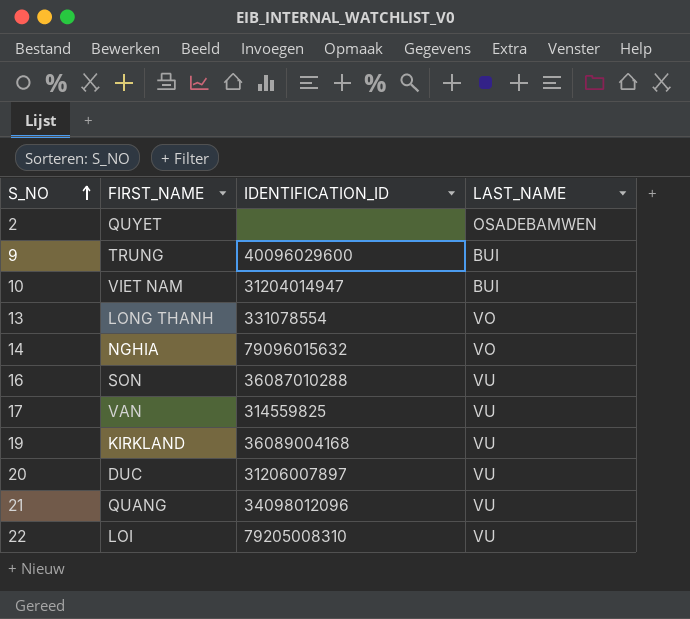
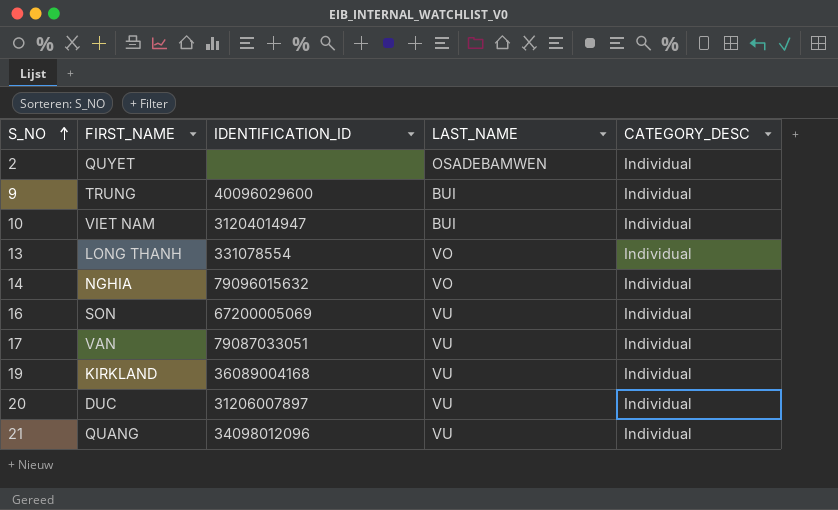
column CATEGORY_DESC | position: none -> 5
row 22: LOI | 79205008310 | VU -> none
16 | IDENTIFICATION_ID: 36087010288 -> 67200005069
17 | IDENTIFICATION_ID: 314559825 -> 79087033051

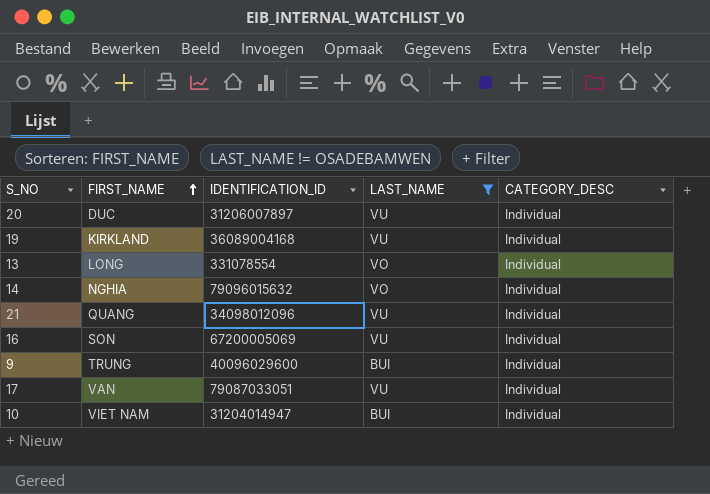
filter: none -> LAST_NAME != OSADEBAMWEN
row order: S_NO ascending -> FIRST_NAME ascending
13 | FIRST_NAME: LONG THANH -> LONG

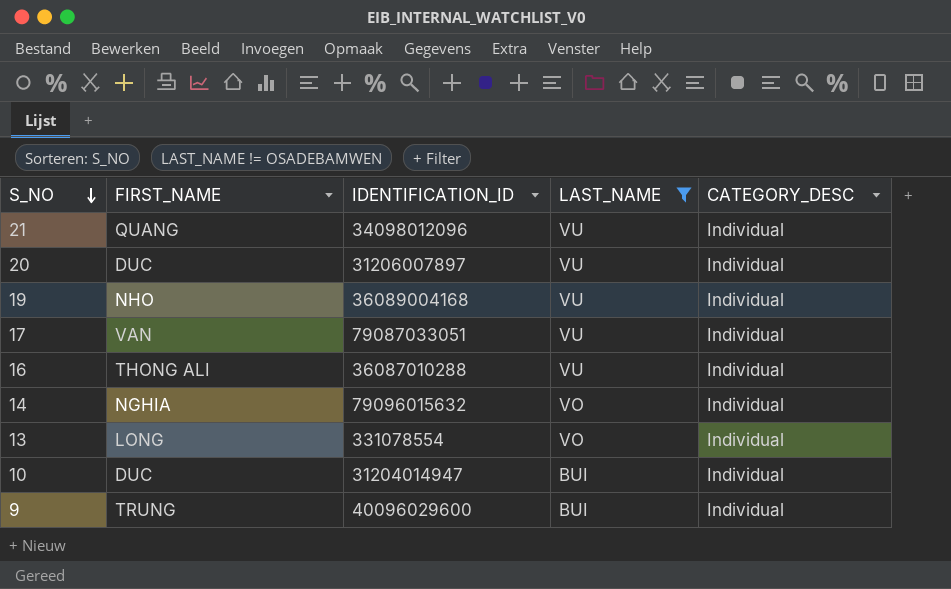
row order: FIRST_NAME ascending -> S_NO descending
19 | FIRST_NAME: KIRKLAND -> NHO
16 | FIRST_NAME: SON -> THONG ALI
16 | IDENTIFICATION_ID: 67200005069 -> 36087010288
10 | FIRST_NAME: VIET NAM -> DUC

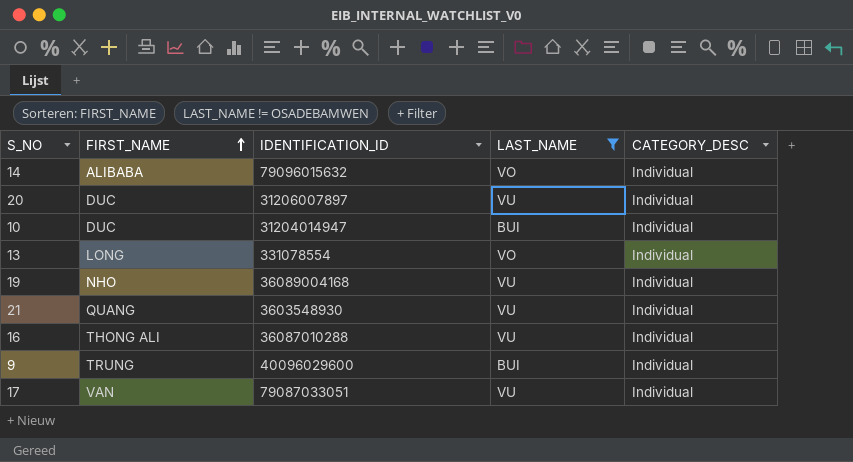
row order: S_NO descending -> FIRST_NAME ascending
14 | FIRST_NAME: NGHIA -> ALIBABA
21 | IDENTIFICATION_ID: 34098012096 -> 3603548930

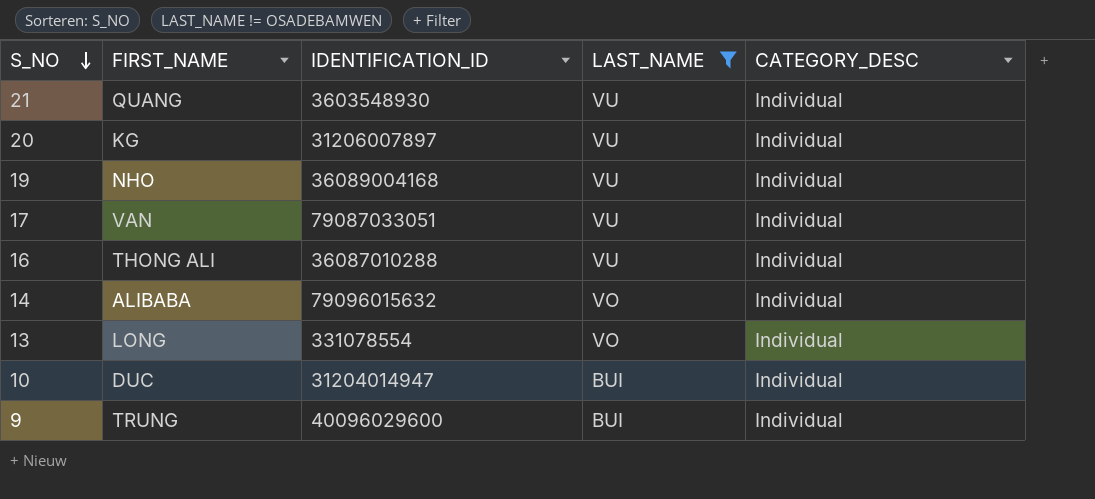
row order: FIRST_NAME ascending -> S_NO descending
20 | FIRST_NAME: DUC -> KG

